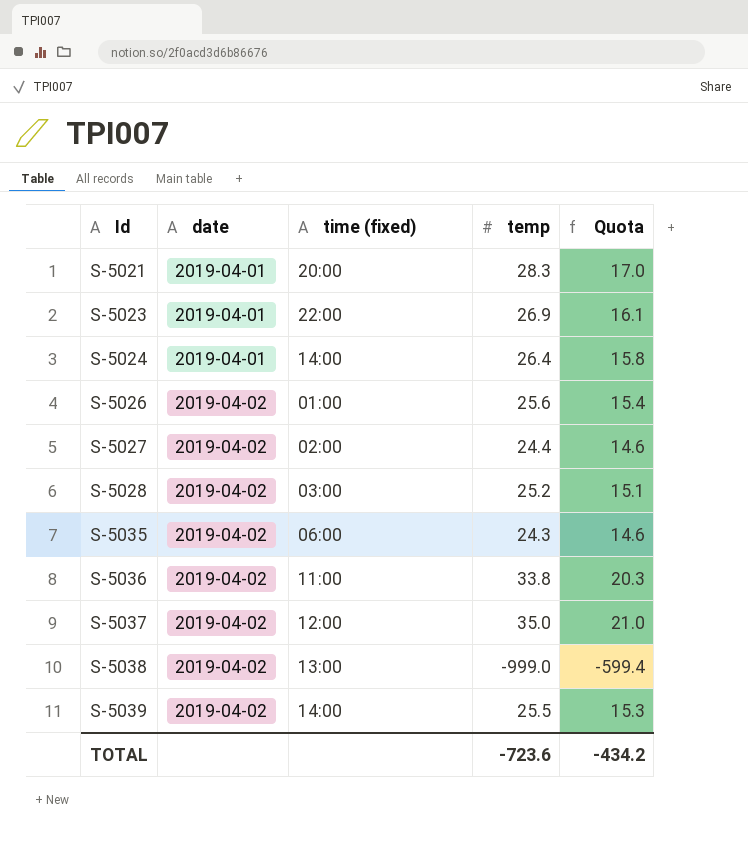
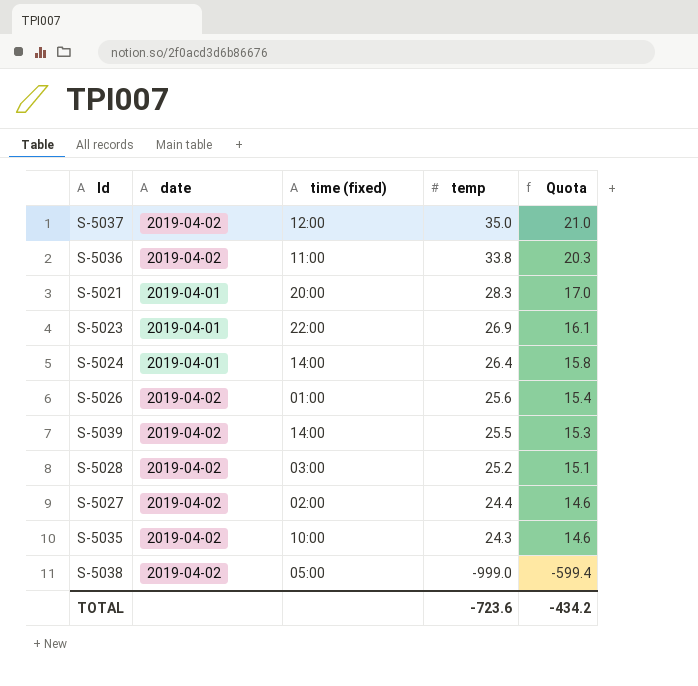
row order: Id ascending -> temp descending
S-5035 | time (fixed): 06:00 -> 10:00
S-5038 | time (fixed): 13:00 -> 05:00

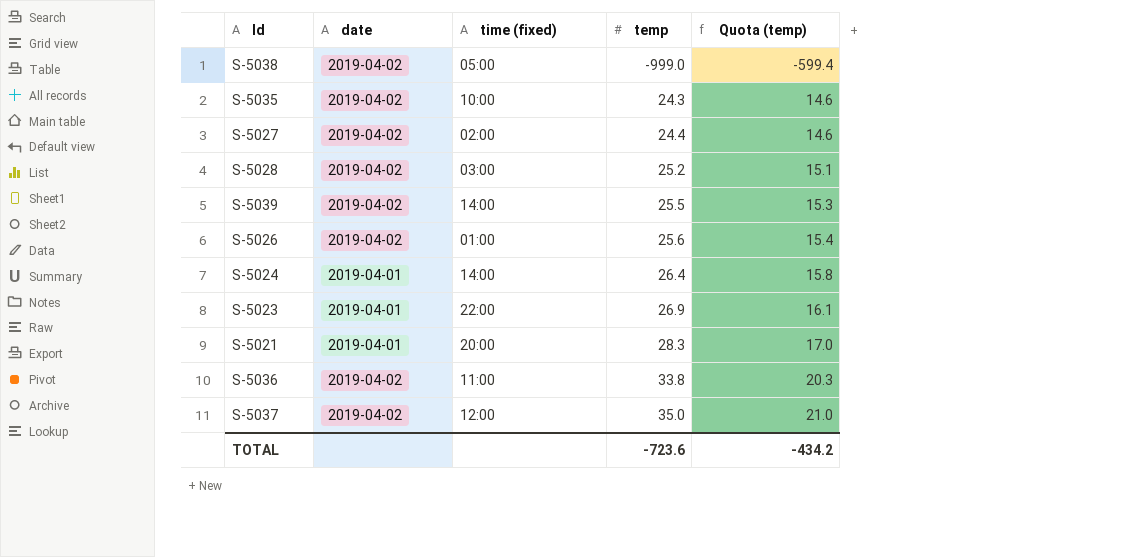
row order: temp descending -> temp ascending
column name: Quota -> Quota (temp)

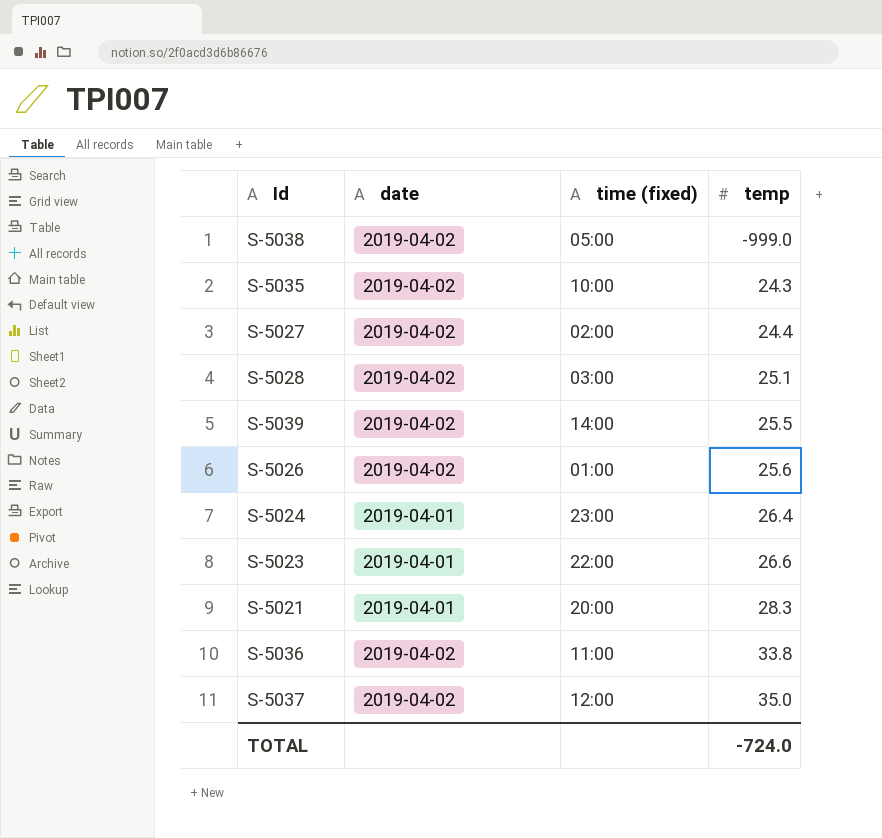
column Quota (temp) | formula: [temp] * 0.6 -> none
S-5028 | temp: 25.2 -> 25.1
S-5024 | time (fixed): 14:00 -> 23:00
S-5023 | temp: 26.9 -> 26.6
TOTAL | temp: -723.6 -> -724.0

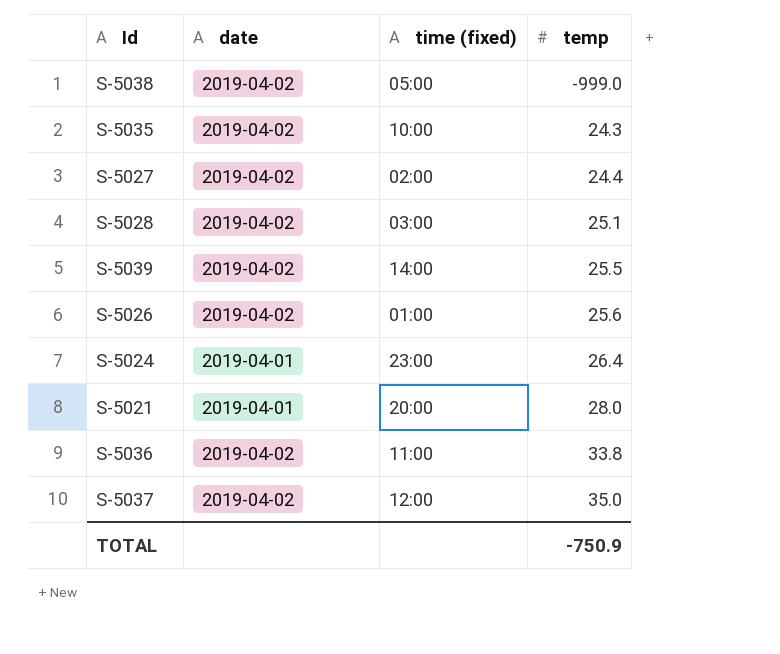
row S-5023: 2019-04-01 | 22:00 | 26.6 -> none
S-5021 | temp: 28.3 -> 28.0
TOTAL | temp: -724.0 -> -750.9

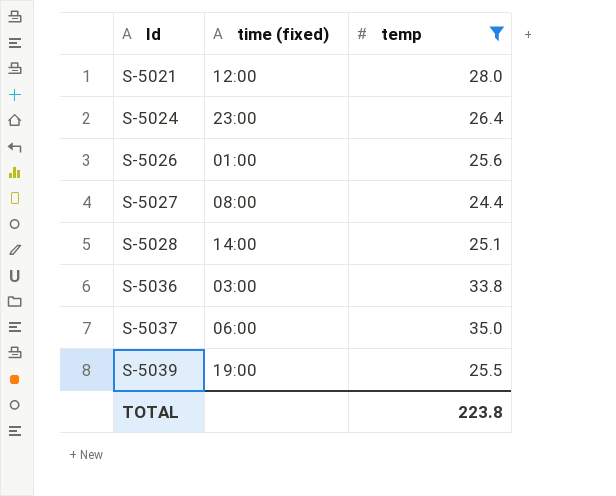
filter: none -> temp >= 24.4
row order: temp ascending -> Id ascending
column date | position: 2 -> none
S-5021 | time (fixed): 20:00 -> 12:00
S-5027 | time (fixed): 02:00 -> 08:00
S-5028 | time (fixed): 03:00 -> 14:00
S-5036 | time (fixed): 11:00 -> 03:00
S-5037 | time (fixed): 12:00 -> 06:00
S-5039 | time (fixed): 14:00 -> 19:00
TOTAL | temp: -750.9 -> 223.8

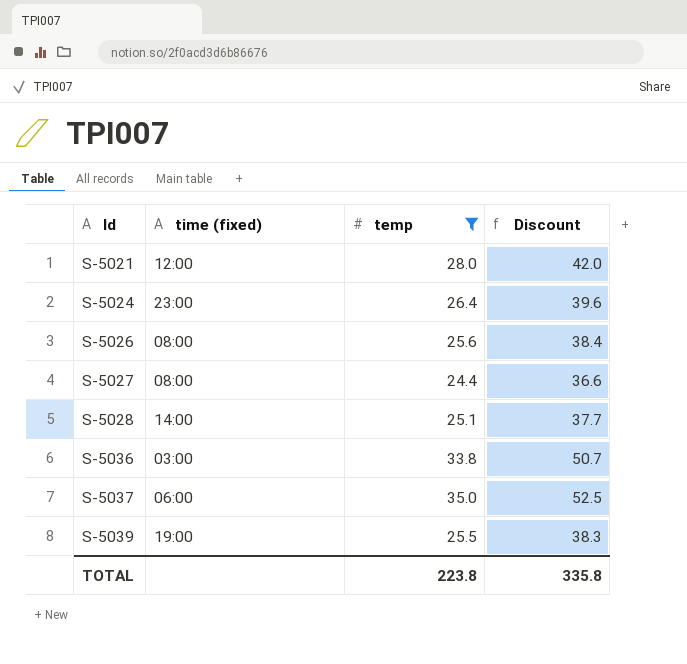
column Discount | formula: none -> [temp] * 1.5
S-5026 | time (fixed): 01:00 -> 08:00

